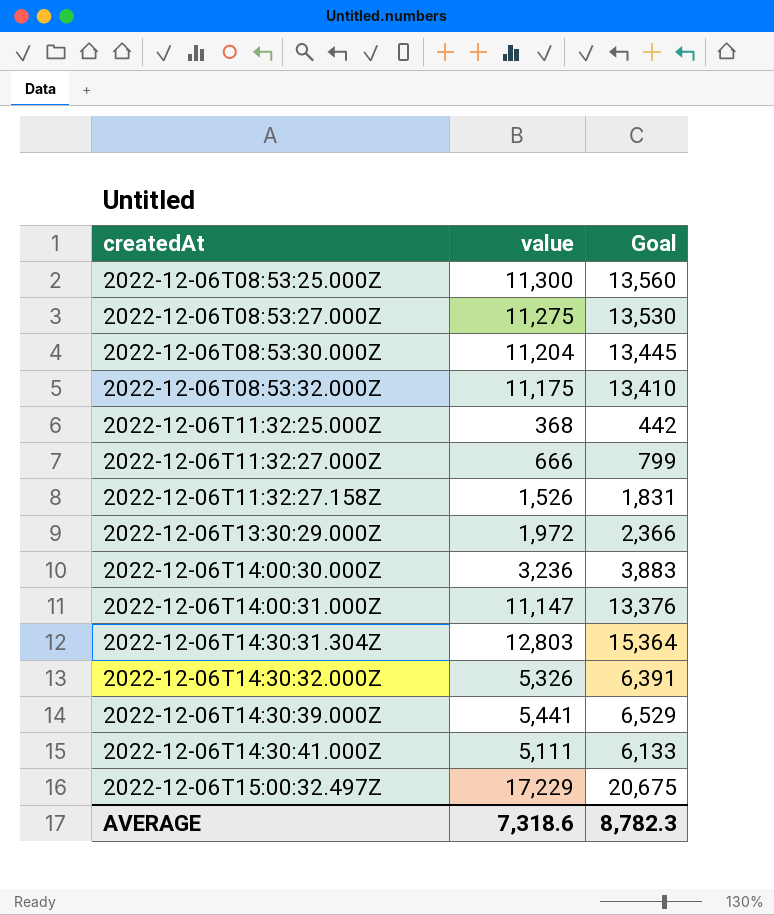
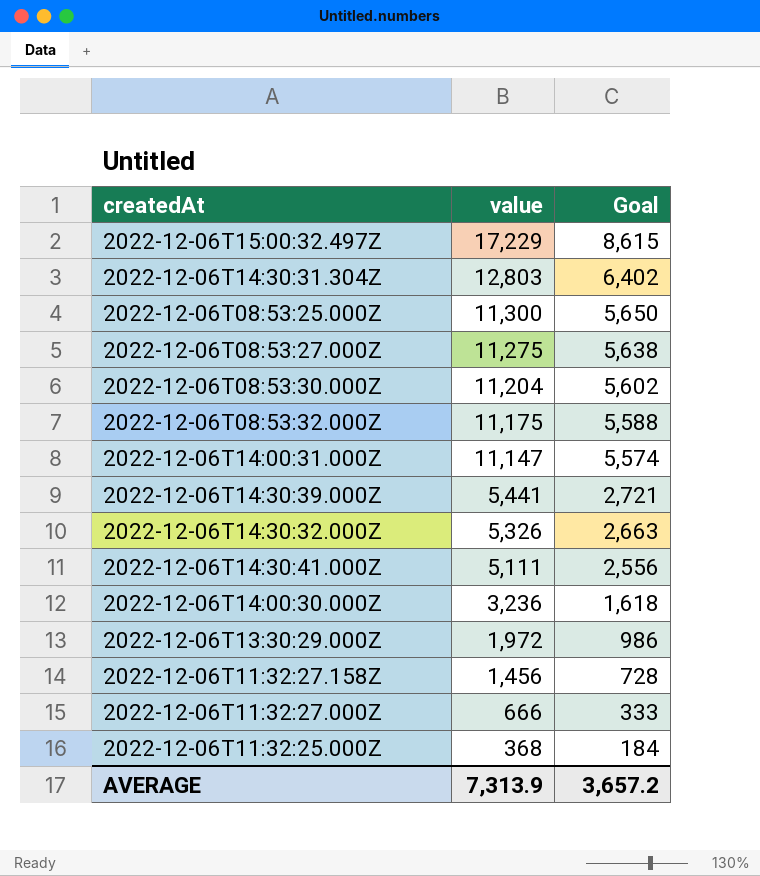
row order: createdAt ascending -> value descending
column Goal | formula: [value] * 1.2 -> [value] * 0.5
2022-12-06T11:32:27.158Z | value: 1,526 -> 1,456
AVERAGE | value: 7,318.6 -> 7,313.9
AVERAGE | Goal: 8,782.3 -> 3,657.2

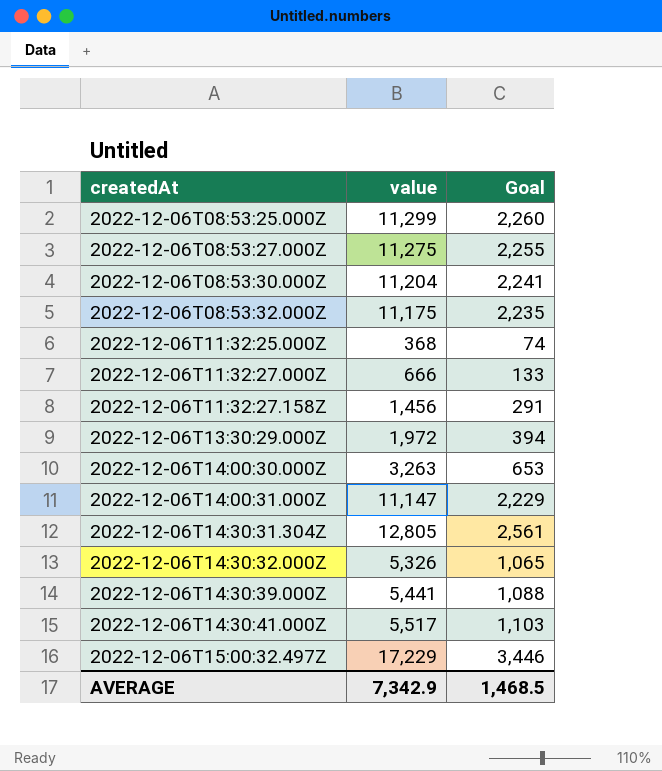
row order: value descending -> createdAt ascending
column Goal | formula: [value] * 0.5 -> [value] * 0.2
2022-12-06T08:53:25.000Z | value: 11,300 -> 11,299
2022-12-06T14:00:30.000Z | value: 3,236 -> 3,263
2022-12-06T14:30:31.304Z | value: 12,803 -> 12,805
2022-12-06T14:30:41.000Z | value: 5,111 -> 5,517
AVERAGE | value: 7,313.9 -> 7,342.9
AVERAGE | Goal: 3,657.2 -> 1,468.5

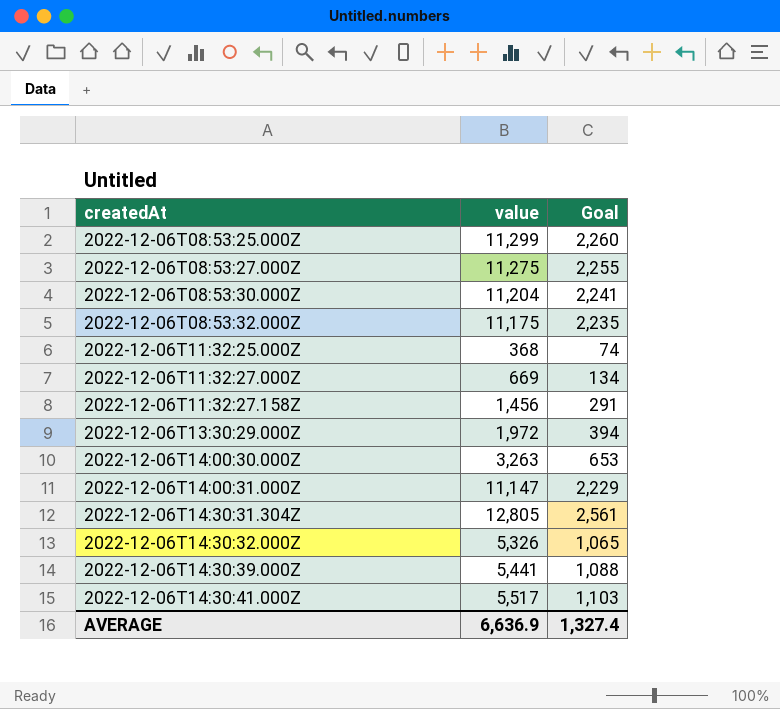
row 2022-12-06T15:00:32.497Z: 17,229 | 3,446 -> none
2022-12-06T11:32:27.000Z | value: 666 -> 669
2022-12-06T11:32:27.000Z | Goal: 133 -> 134
AVERAGE | value: 7,342.9 -> 6,636.9
AVERAGE | Goal: 1,468.5 -> 1,327.4

